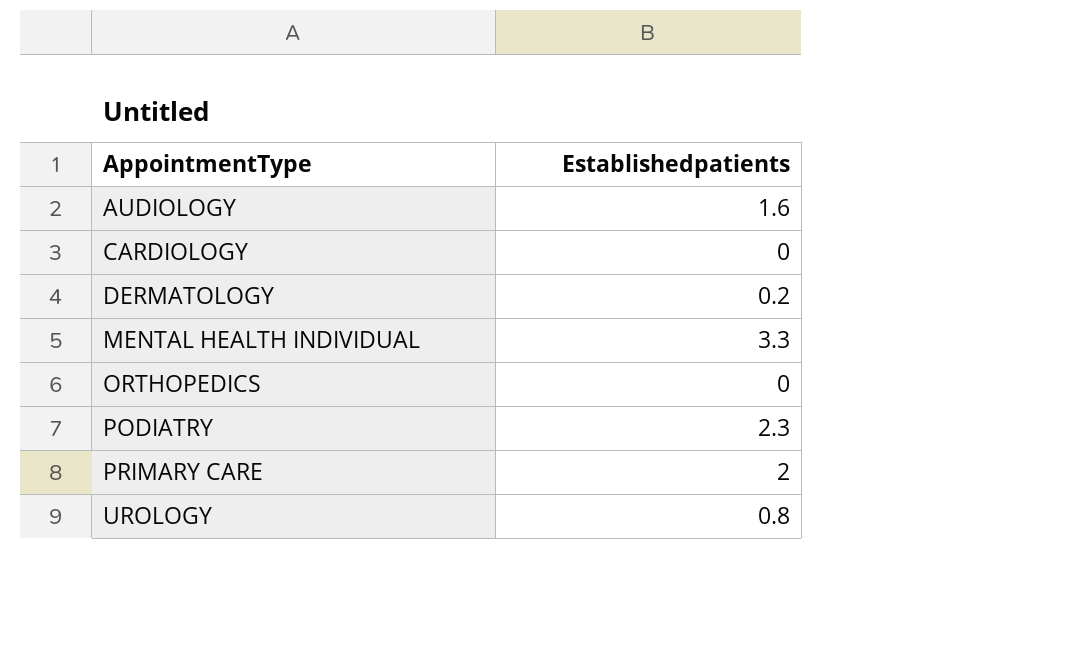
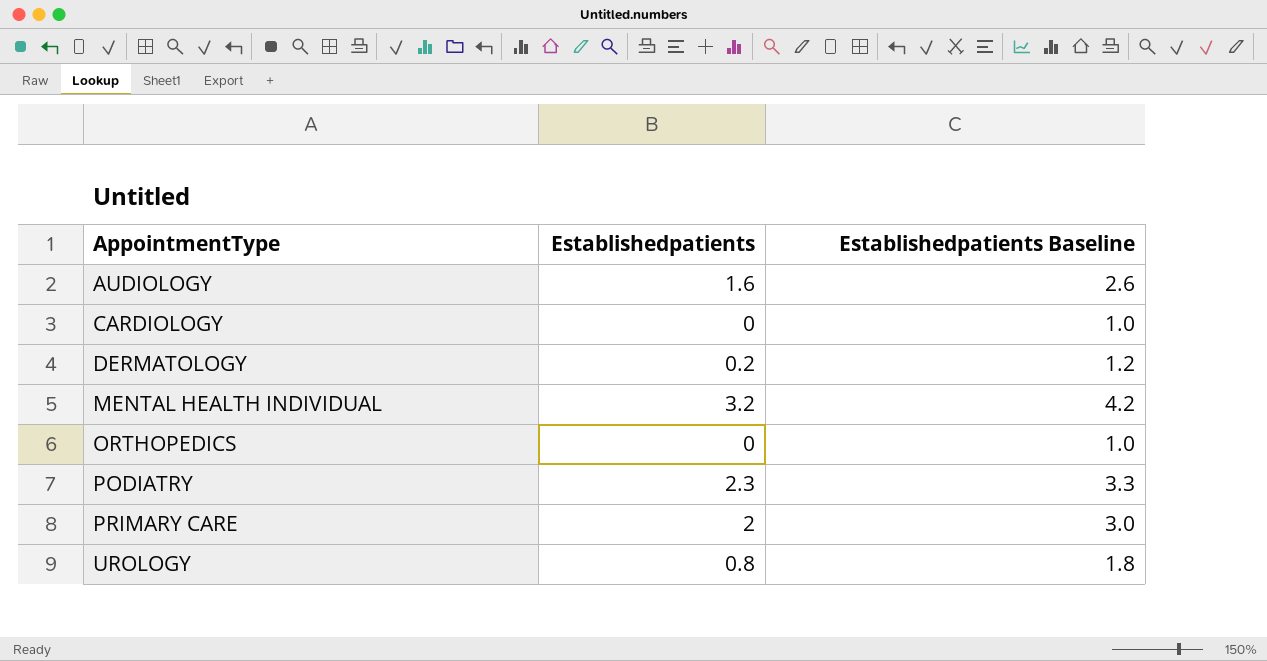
column Establishedpatients Baseline | formula: none -> [Establishedpatients] + 1
MENTAL HEALTH INDIVIDUAL | Establishedpatients: 3.3 -> 3.2

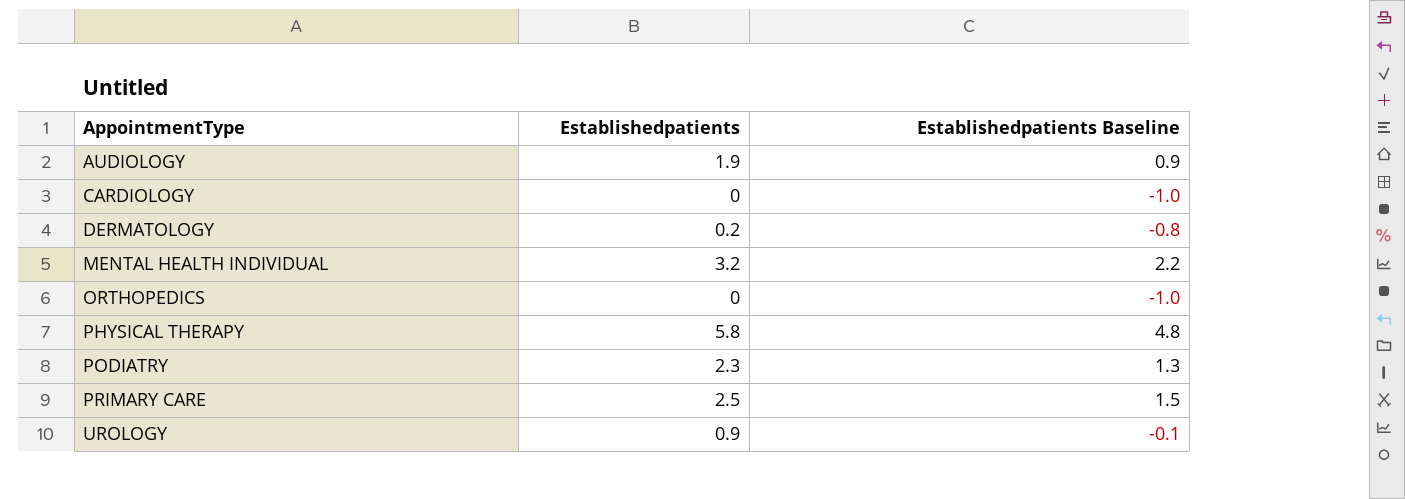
column Establishedpatients Baseline | formula: [Establishedpatients] + 1 -> [Establishedpatients] - 1
AUDIOLOGY | Establishedpatients: 1.6 -> 1.9
row PHYSICAL THERAPY: none -> 5.8 | 4.8
PRIMARY CARE | Establishedpatients: 2 -> 2.5
UROLOGY | Establishedpatients: 0.8 -> 0.9

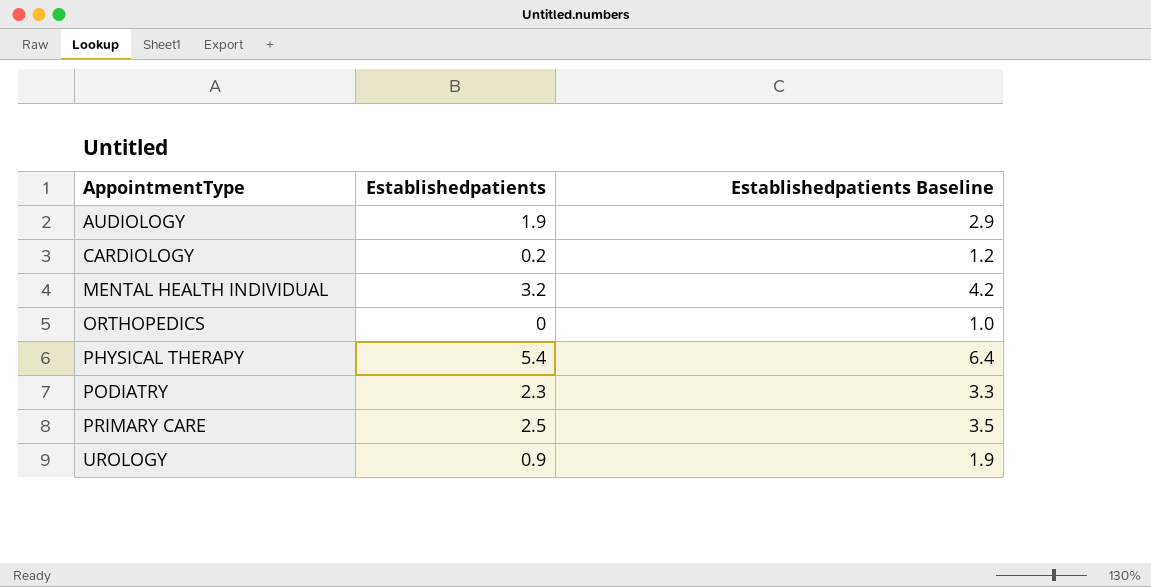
column Establishedpatients Baseline | formula: [Establishedpatients] - 1 -> [Establishedpatients] + 1
row DERMATOLOGY: 0.2 | -0.8 -> none
CARDIOLOGY | Establishedpatients: 0 -> 0.2
PHYSICAL THERAPY | Establishedpatients: 5.8 -> 5.4

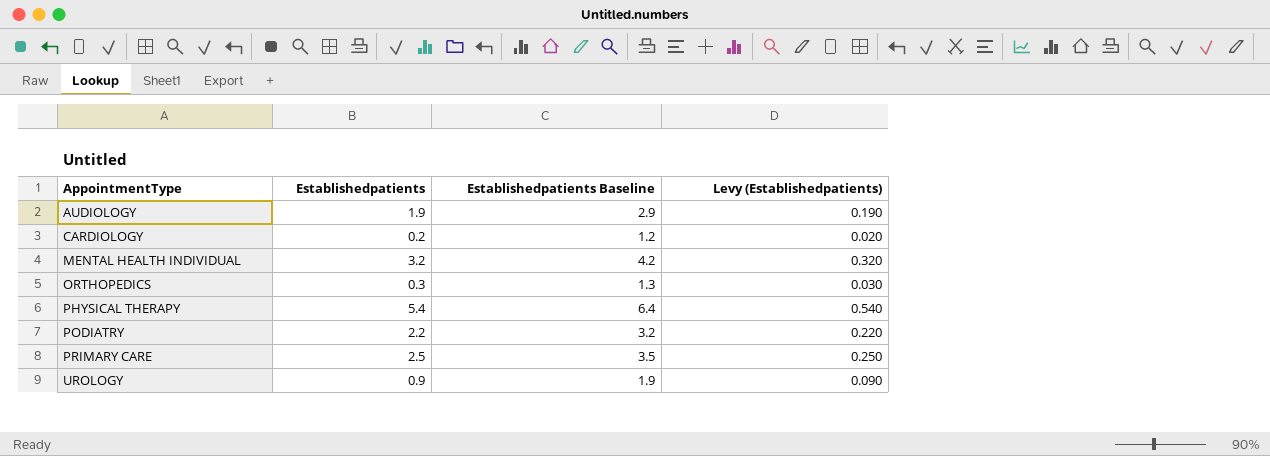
column Levy (Establishedpatients) | formula: none -> [Establishedpatients] * 0.1
ORTHOPEDICS | Establishedpatients: 0 -> 0.3
ORTHOPEDICS | Establishedpatients Baseline: 1.0 -> 1.3
PODIATRY | Establishedpatients: 2.3 -> 2.2
PODIATRY | Establishedpatients Baseline: 3.3 -> 3.2

